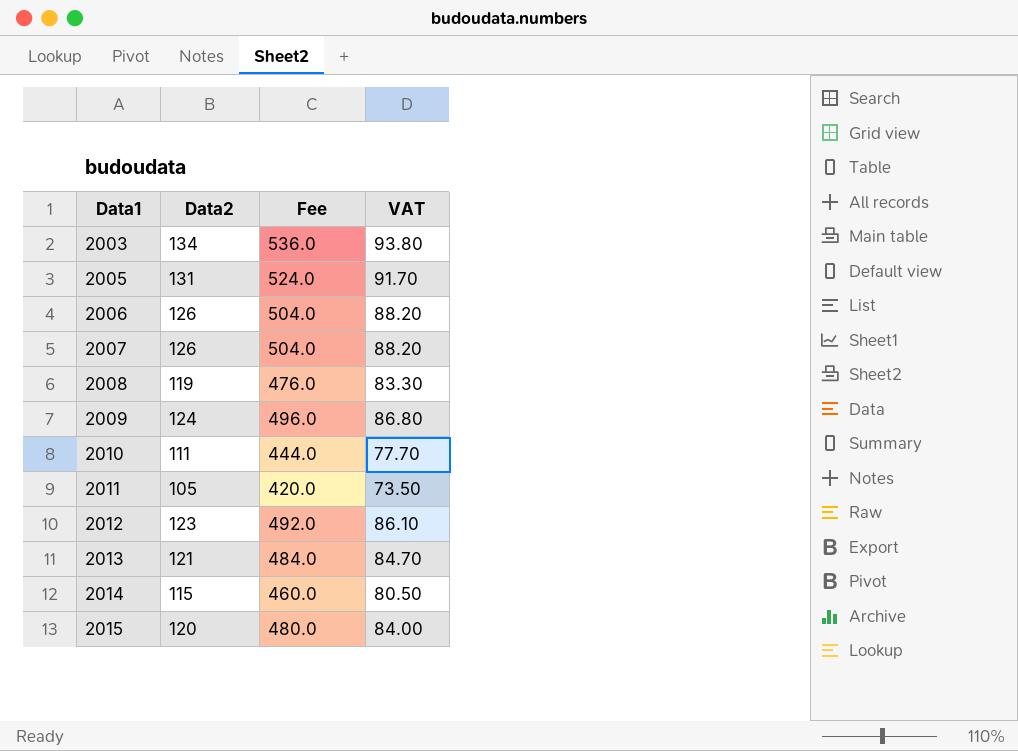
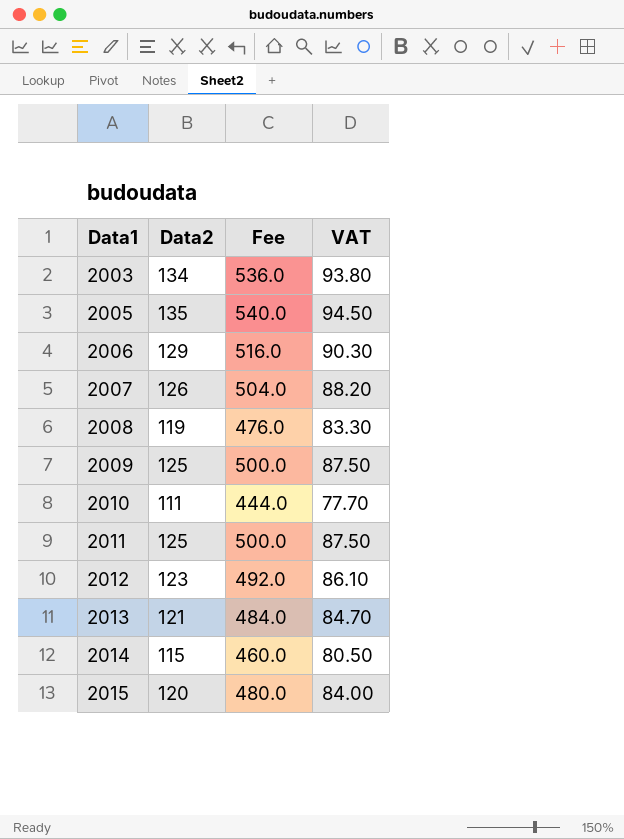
2005 | Data2: 131 -> 135
2005 | Fee: 524.0 -> 540.0
2005 | VAT: 91.70 -> 94.50
2006 | Data2: 126 -> 129
2006 | Fee: 504.0 -> 516.0
2006 | VAT: 88.20 -> 90.30
2009 | Data2: 124 -> 125
2009 | Fee: 496.0 -> 500.0
2009 | VAT: 86.80 -> 87.50
2011 | Data2: 105 -> 125
2011 | Fee: 420.0 -> 500.0
2011 | VAT: 73.50 -> 87.50

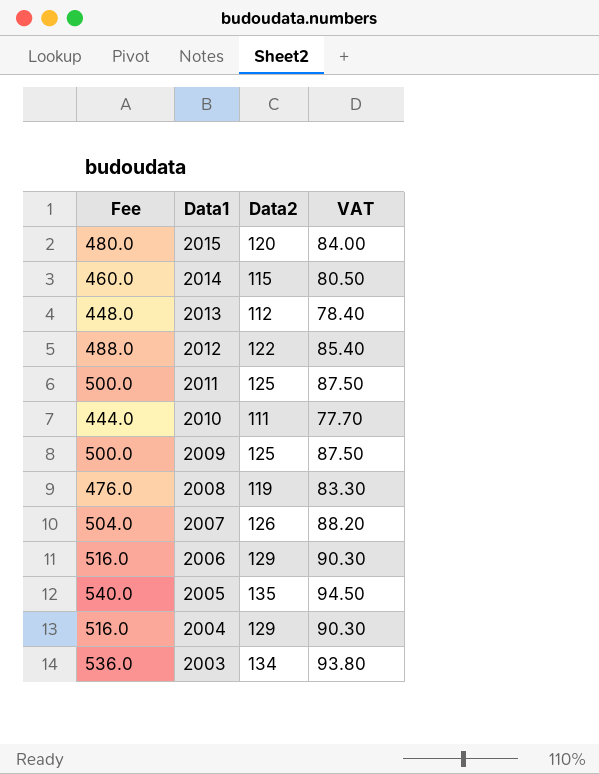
row order: Data1 ascending -> Data1 descending
column Fee | position: 3 -> 1
2013 | Fee: 484.0 -> 448.0
2013 | Data2: 121 -> 112
2013 | VAT: 84.70 -> 78.40
2012 | Fee: 492.0 -> 488.0
2012 | Data2: 123 -> 122
2012 | VAT: 86.10 -> 85.40
row 2004: none -> 516.0 | 129 | 90.30

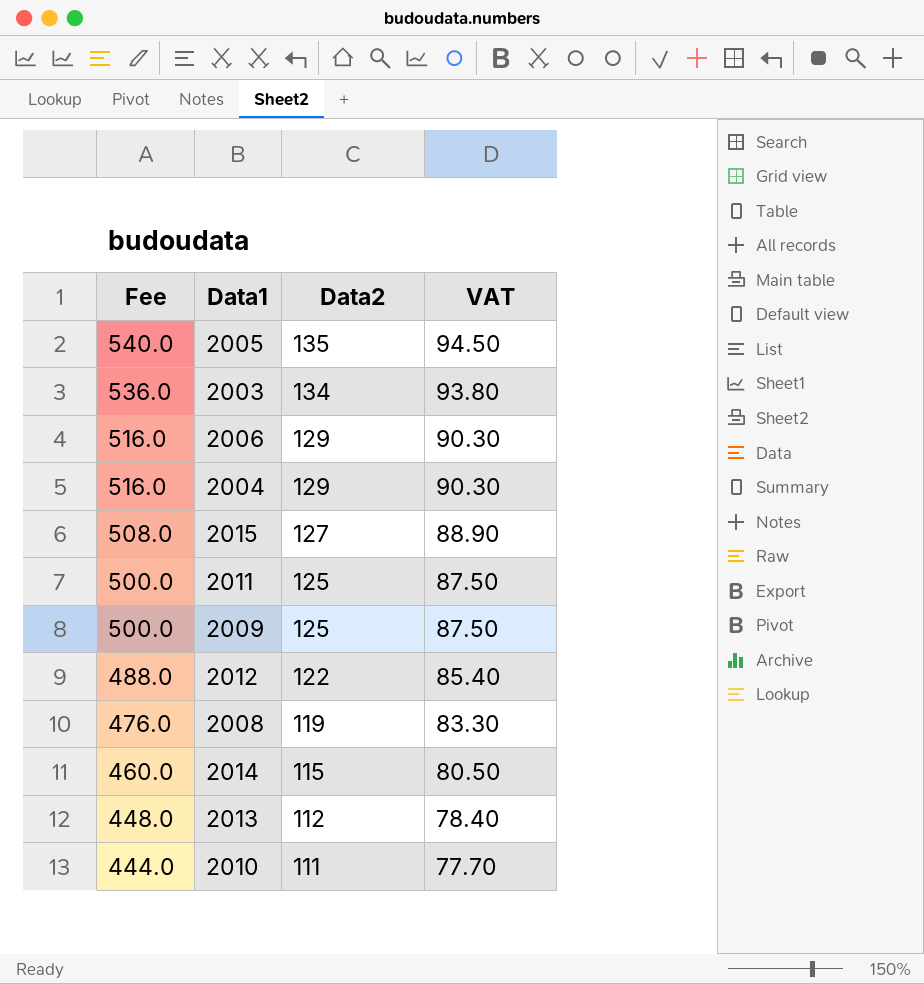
row order: Data1 descending -> Fee descending
row 2007: 504.0 | 126 | 88.20 -> none
2015 | Fee: 480.0 -> 508.0
2015 | Data2: 120 -> 127
2015 | VAT: 84.00 -> 88.90

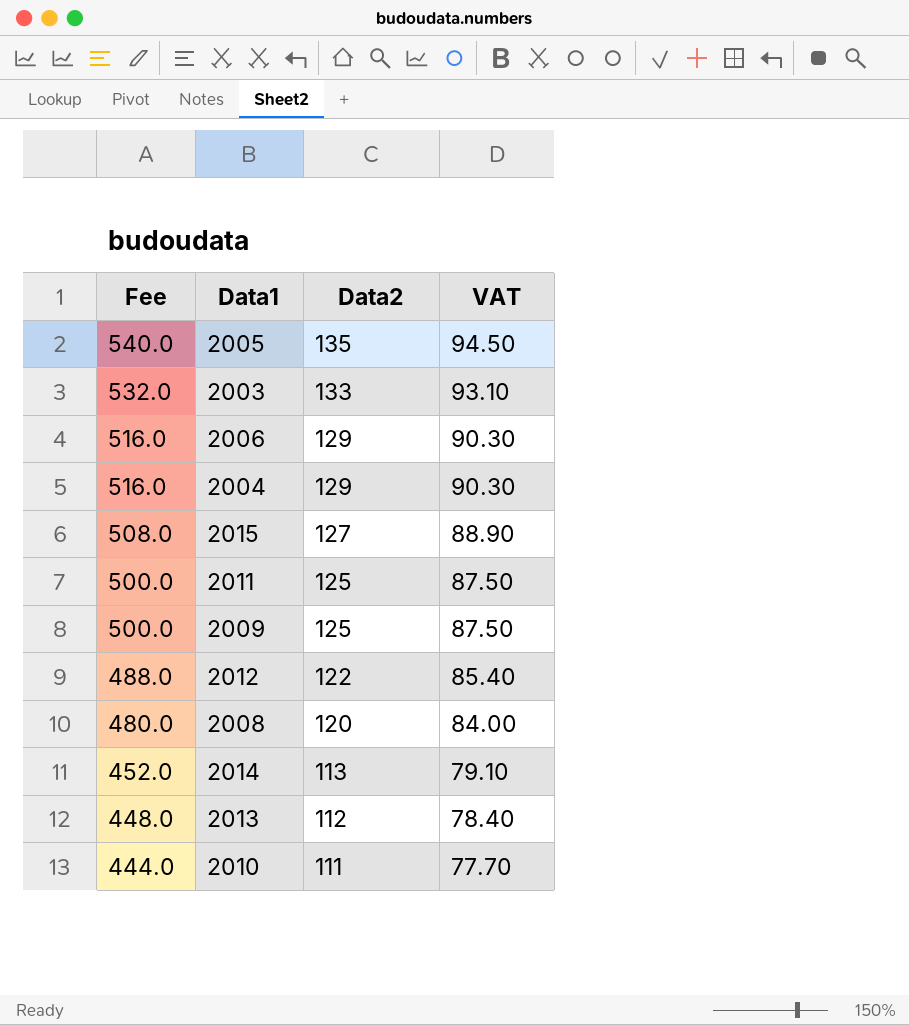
2003 | Fee: 536.0 -> 532.0
2003 | Data2: 134 -> 133
2003 | VAT: 93.80 -> 93.10
2008 | Fee: 476.0 -> 480.0
2008 | Data2: 119 -> 120
2008 | VAT: 83.30 -> 84.00
2014 | Fee: 460.0 -> 452.0
2014 | Data2: 115 -> 113
2014 | VAT: 80.50 -> 79.10

